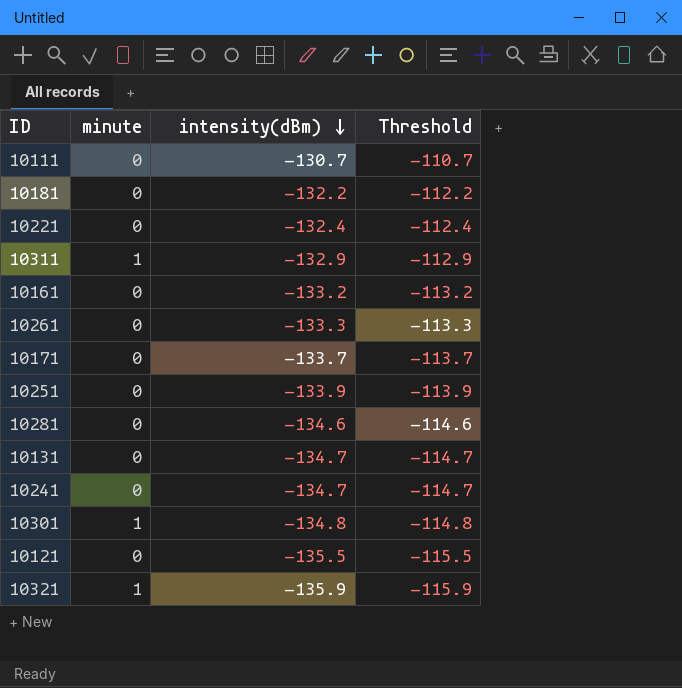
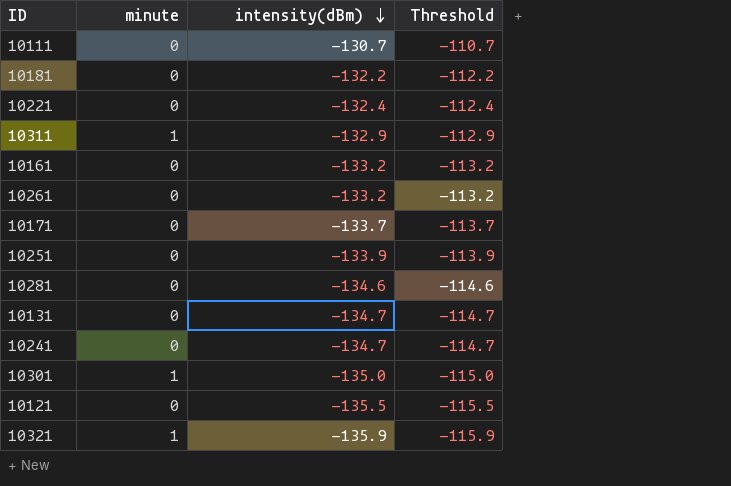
10261 | intensity(dBm): -133.3 -> -133.2
10261 | Threshold: -113.3 -> -113.2
10301 | intensity(dBm): -134.8 -> -135.0
10301 | Threshold: -114.8 -> -115.0

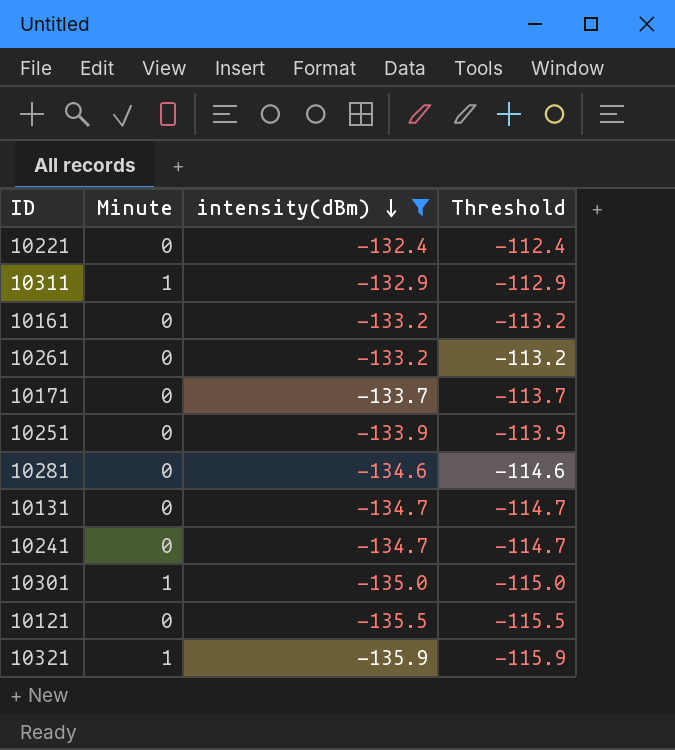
filter: none -> intensity(dBm) <= -132.4
column name: minute -> Minute

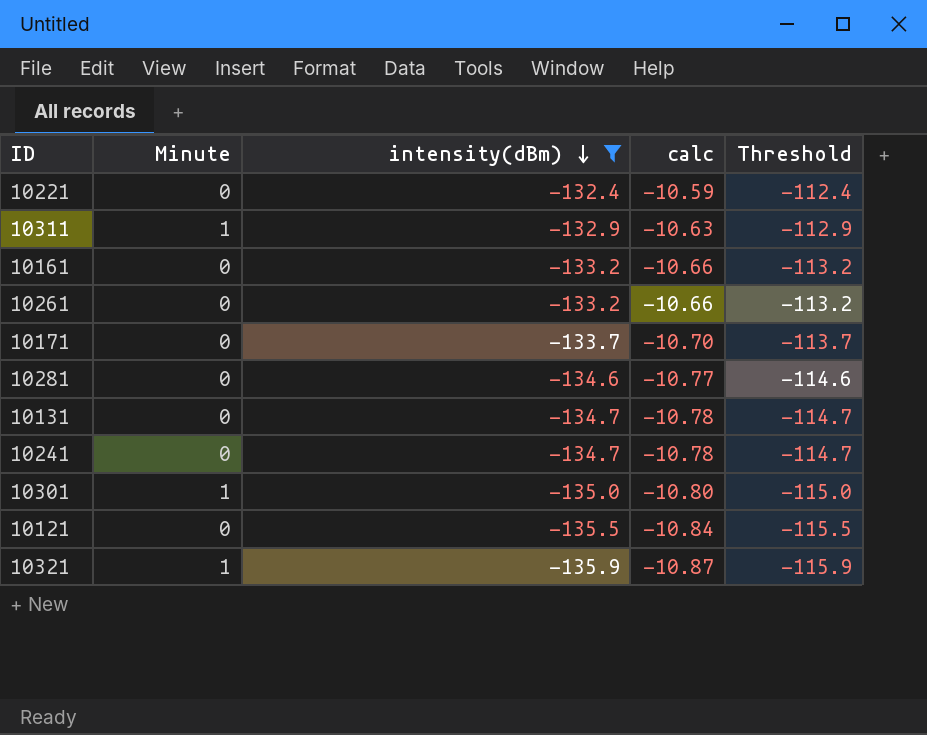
column calc | formula: none -> [intensity(dBm)] * 0.08
row 10251: 0 | -133.9 | -113.9 -> none

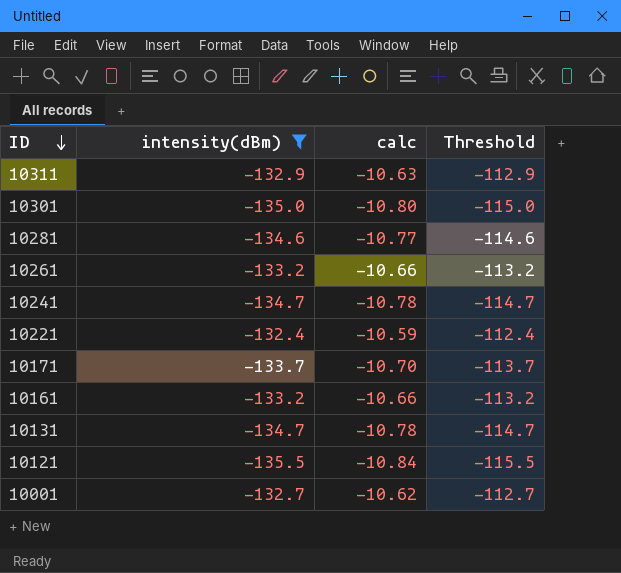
row order: intensity(dBm) descending -> ID descending
column Minute | position: 2 -> none
row 10321: 1 | -135.9 | -10.87 | -115.9 -> none
row 10001: none -> -132.7 | -10.62 | -112.7

